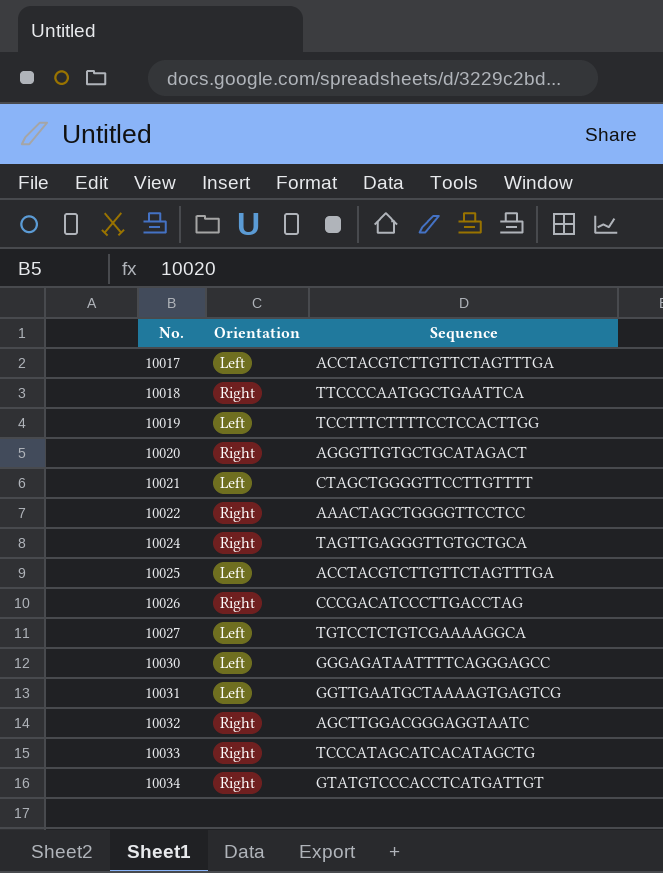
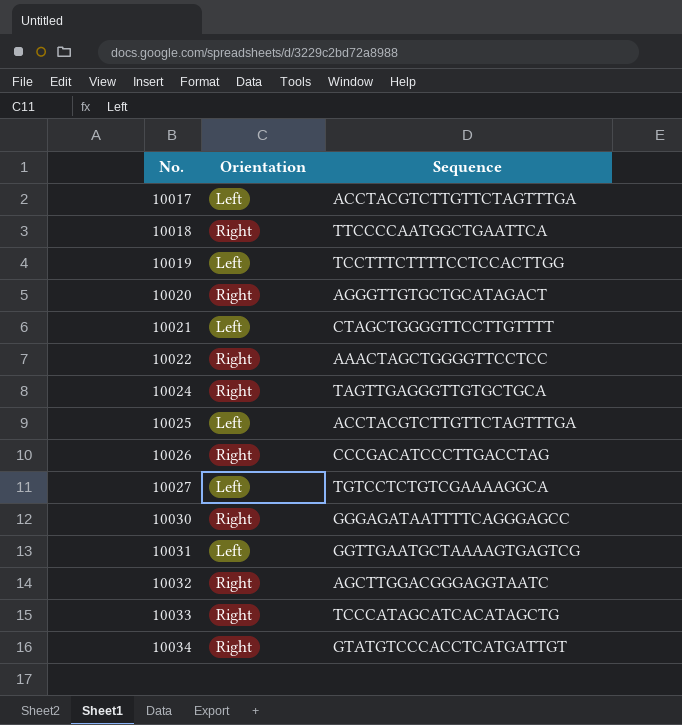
10030 | Orientation: Left -> Right

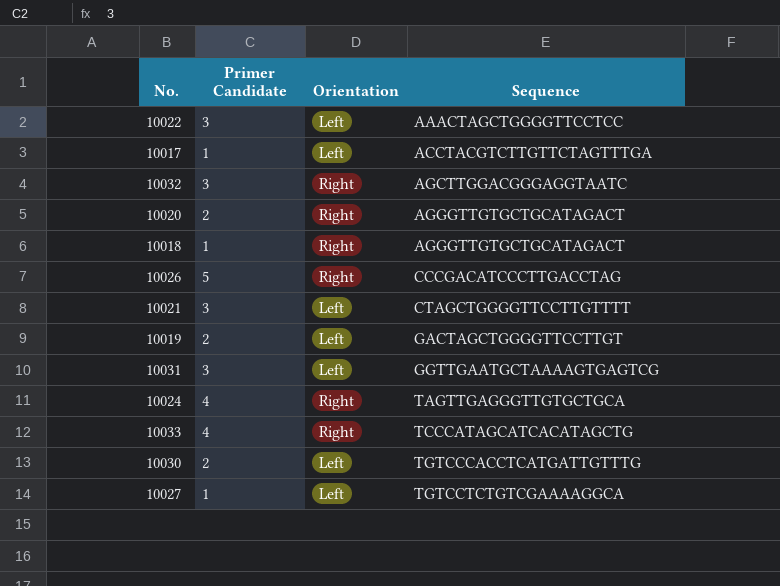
row order: No. ascending -> Sequence ascending
column Primer Candidate | position: none -> 2
row 10025: Left | ACCTACGTCTTGTTCTAGTTTGA -> none
row 10034: Right | GTATGTCCCACCTCATGATTGT -> none
10022 | Orientation: Right -> Left
10018 | Sequence: TTCCCCAATGGCTGAATTCA -> AGGGTTGTGCTGCATAGACT
10019 | Sequence: TCCTTTCTTTTCCTCCACTTGG -> GACTAGCTGGGGTTCCTTGT
10030 | Orientation: Right -> Left
10030 | Sequence: GGGAGATAATTTTCAGGGAGCC -> TGTCCCACCTCATGATTGTTTG

